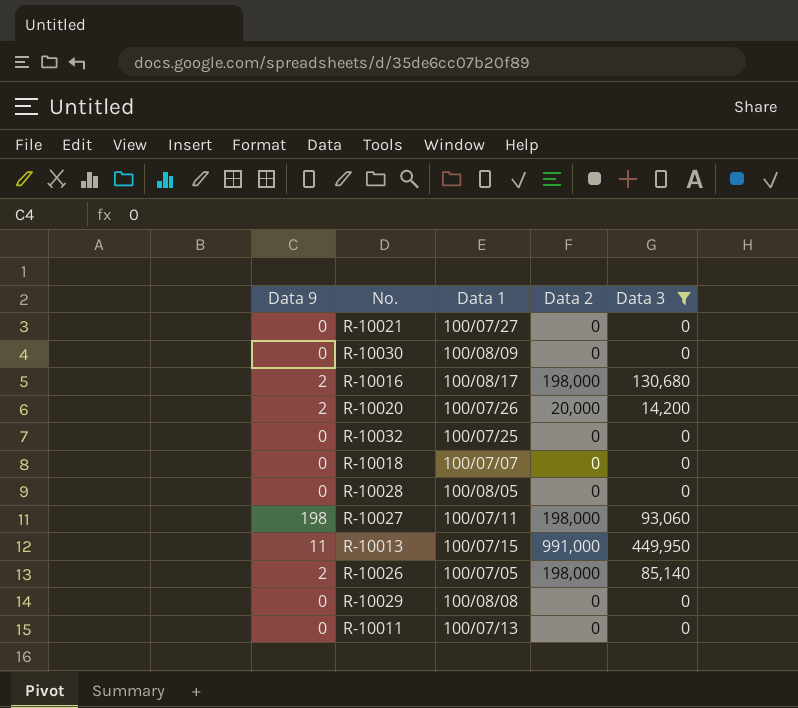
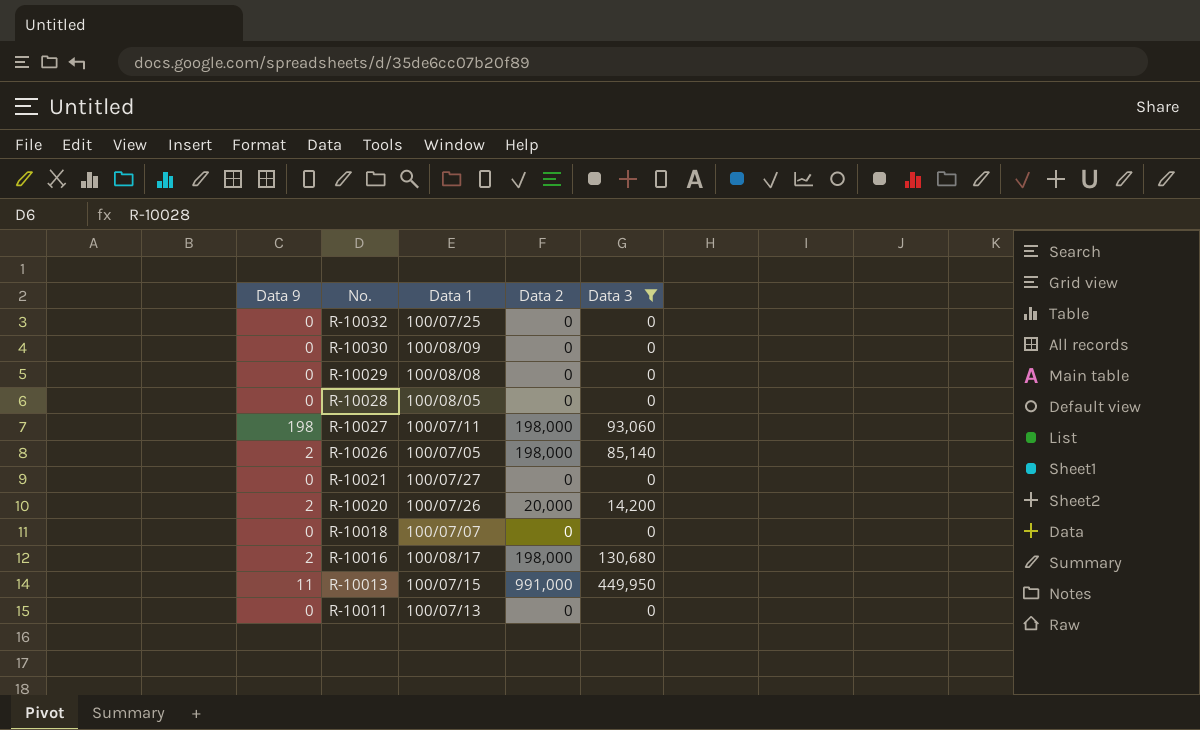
row order: none -> No. descending

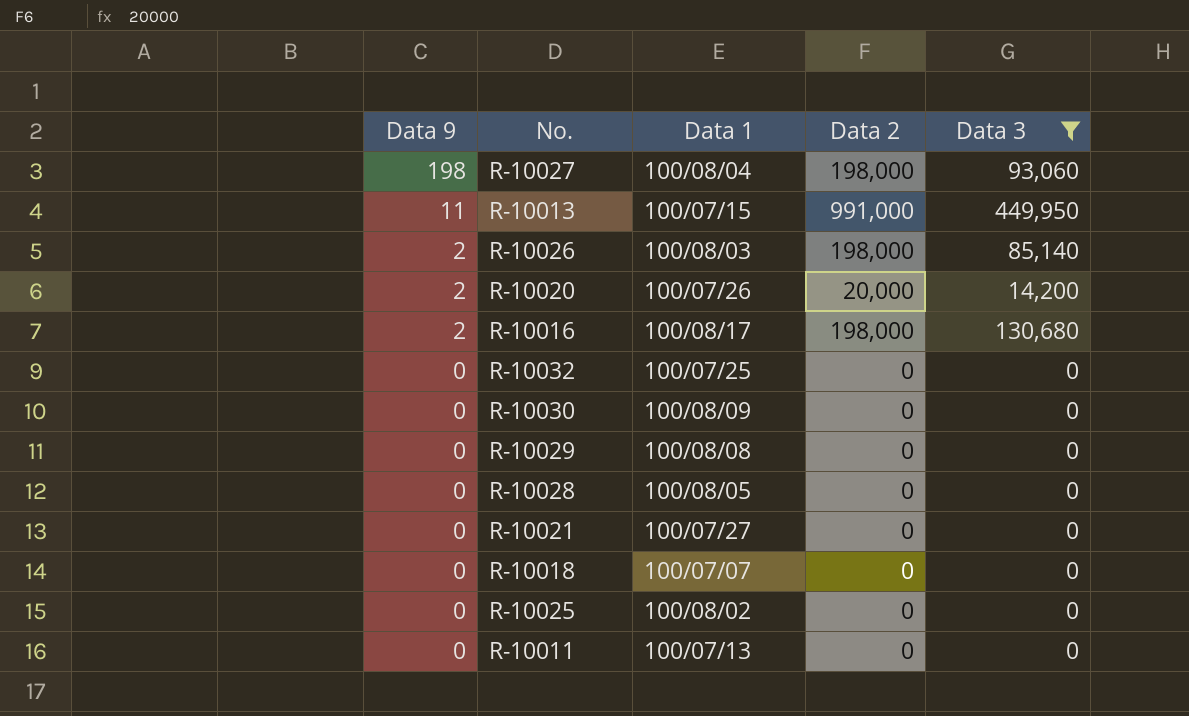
row order: No. descending -> Data 9 descending
R-10027 | Data 1: 100/07/11 -> 100/08/04
R-10026 | Data 1: 100/07/05 -> 100/08/03
row R-10025: none -> 0 | 100/08/02 | 0 | 0

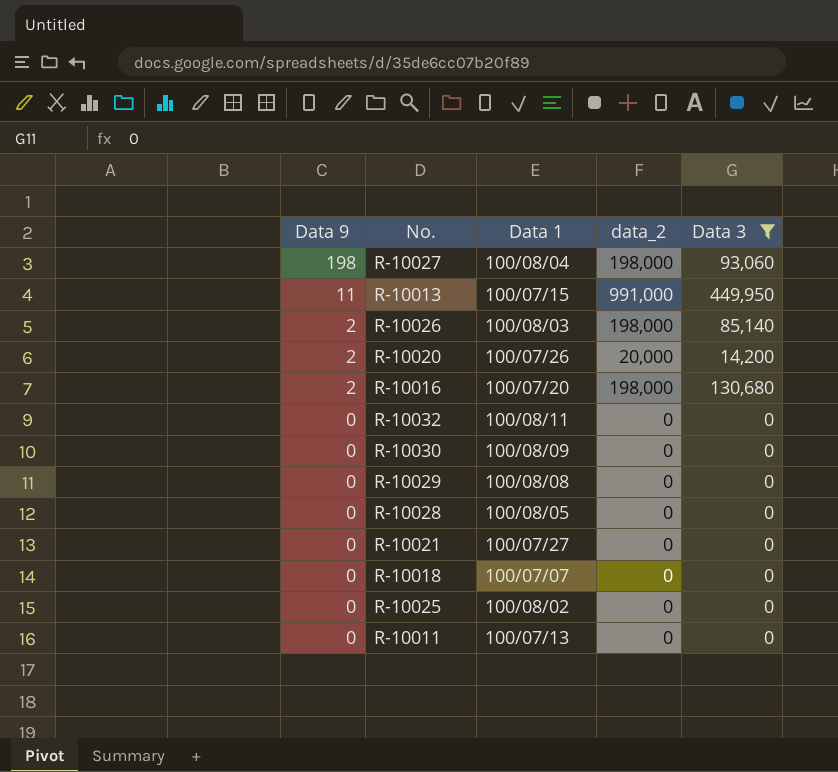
column name: Data 2 -> data_2
R-10016 | Data 1: 100/08/17 -> 100/07/20
R-10032 | Data 1: 100/07/25 -> 100/08/11

